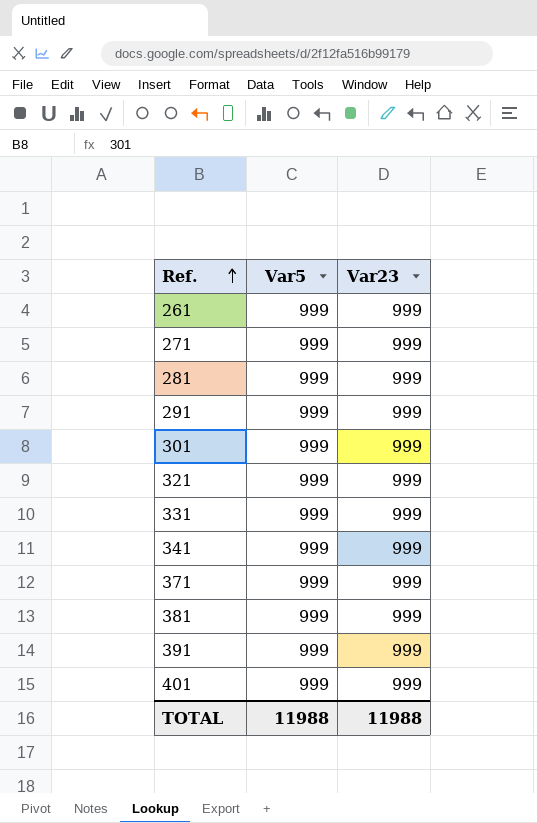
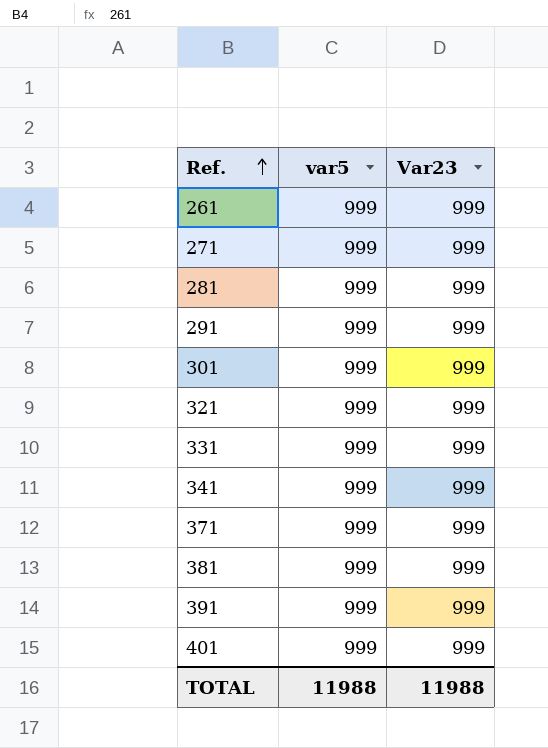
column name: Var5 -> var5

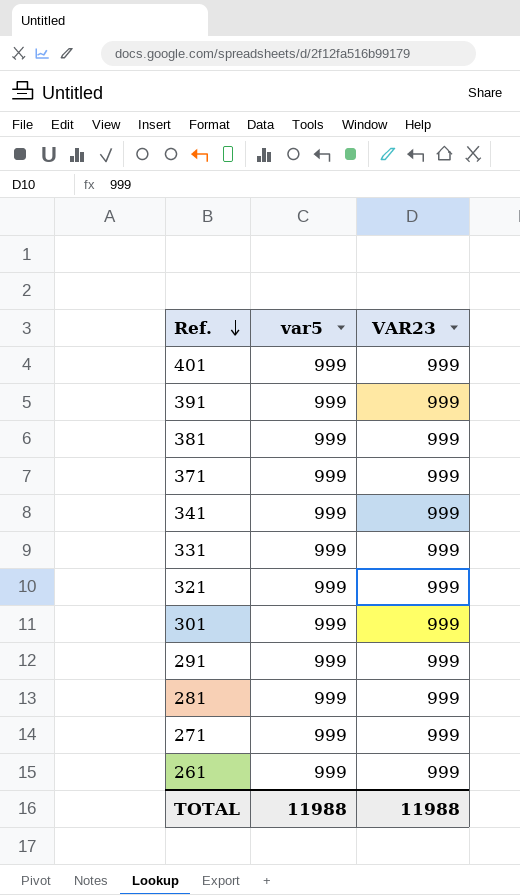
row order: Ref. ascending -> Ref. descending
column name: Var23 -> VAR23

